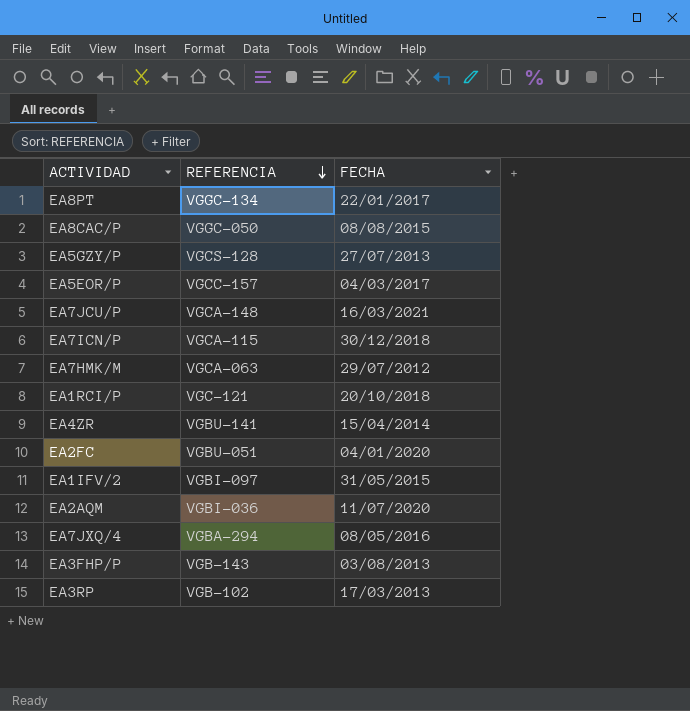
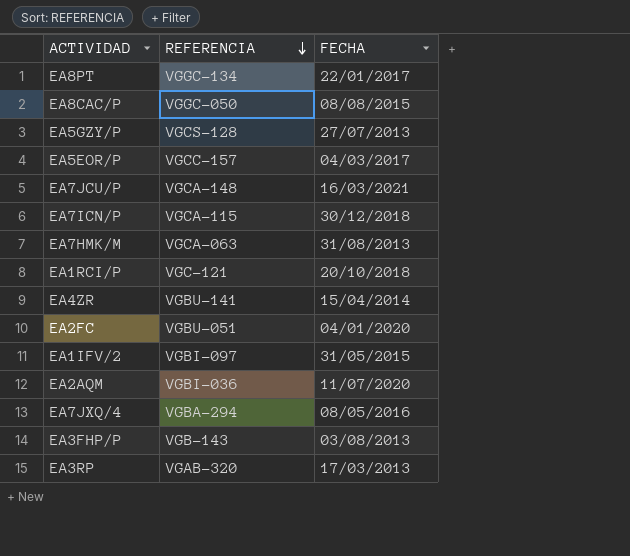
EA7HMK/M | FECHA: 29/07/2012 -> 31/08/2013
EA3RP | REFERENCIA: VGB-102 -> VGAB-320

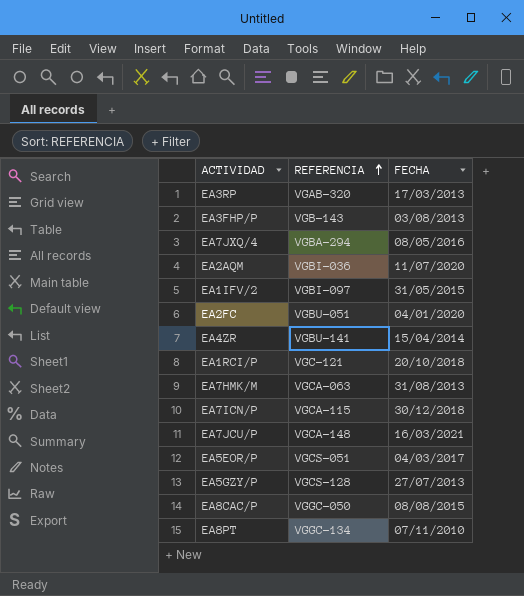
row order: REFERENCIA descending -> REFERENCIA ascending
EA5EOR/P | REFERENCIA: VGCC-157 -> VGCS-051
EA8PT | FECHA: 22/01/2017 -> 07/11/2010

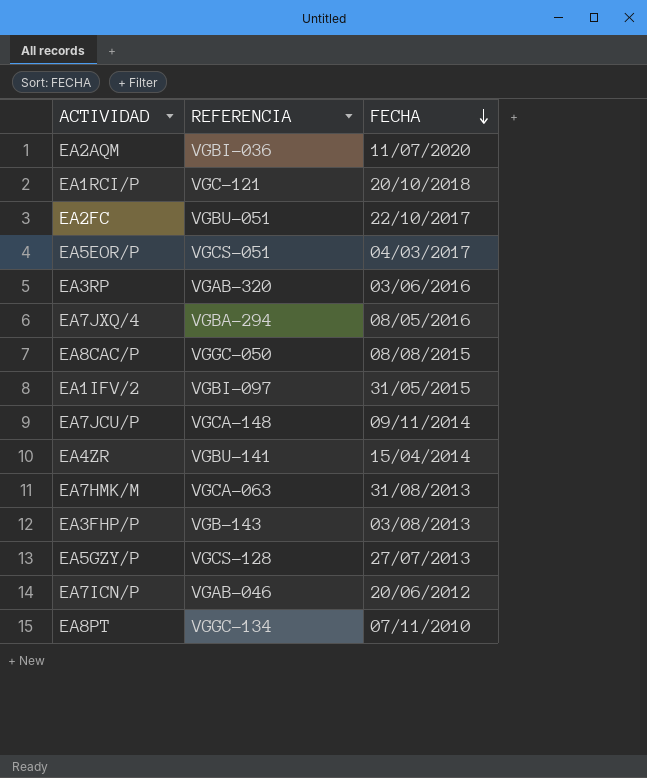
row order: REFERENCIA ascending -> FECHA descending
EA2FC | FECHA: 04/01/2020 -> 22/10/2017
EA3RP | FECHA: 17/03/2013 -> 03/06/2016
EA7JCU/P | FECHA: 16/03/2021 -> 09/11/2014
EA7ICN/P | REFERENCIA: VGCA-115 -> VGAB-046
EA7ICN/P | FECHA: 30/12/2018 -> 20/06/2012

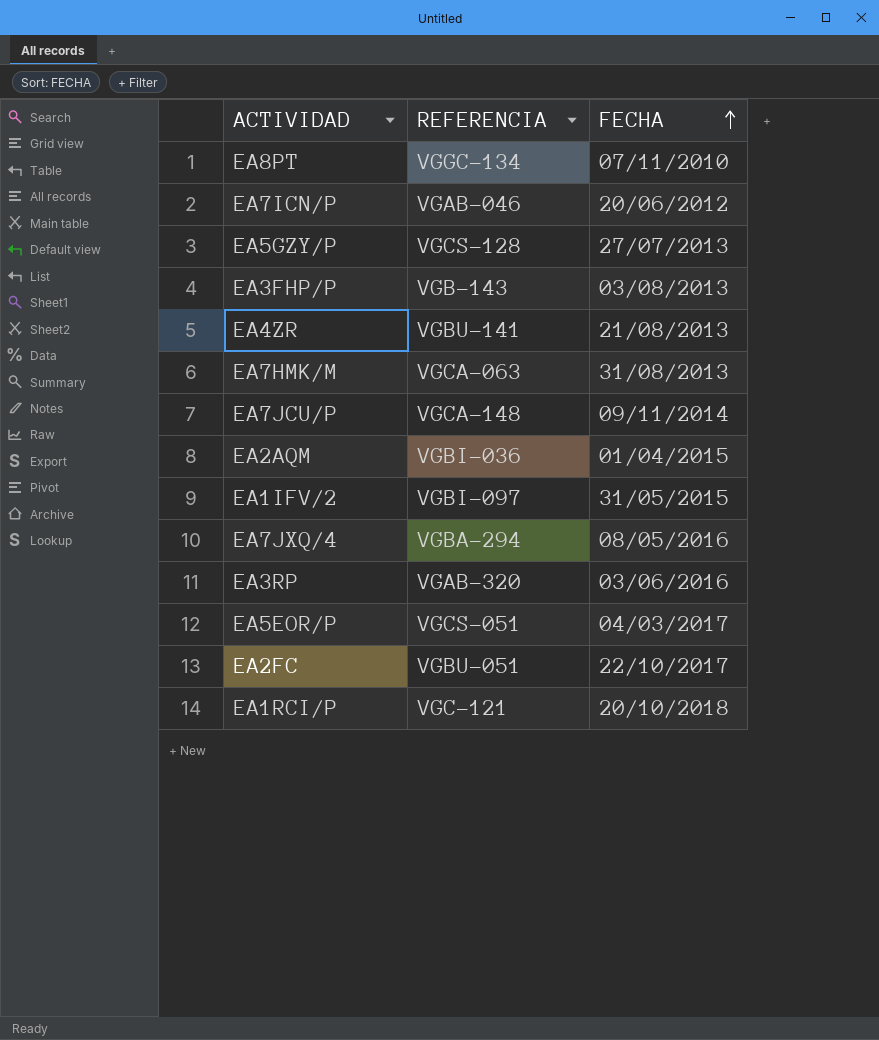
row order: FECHA descending -> FECHA ascending
row EA8CAC/P: VGGC-050 | 08/08/2015 -> none
EA4ZR | FECHA: 15/04/2014 -> 21/08/2013
EA2AQM | FECHA: 11/07/2020 -> 01/04/2015

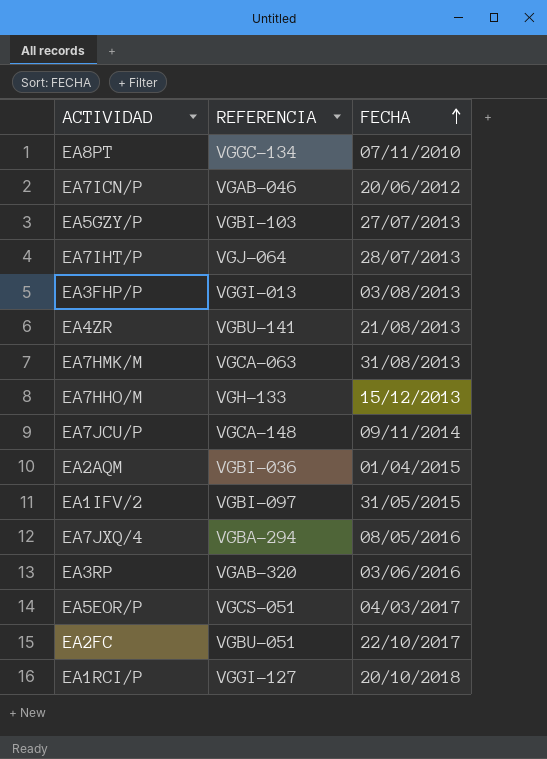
EA5GZY/P | REFERENCIA: VGCS-128 -> VGBI-103
row EA7IHT/P: none -> VGJ-064 | 28/07/2013
EA3FHP/P | REFERENCIA: VGB-143 -> VGGI-013
row EA7HHO/M: none -> VGH-133 | 15/12/2013
EA1RCI/P | REFERENCIA: VGC-121 -> VGGI-127

